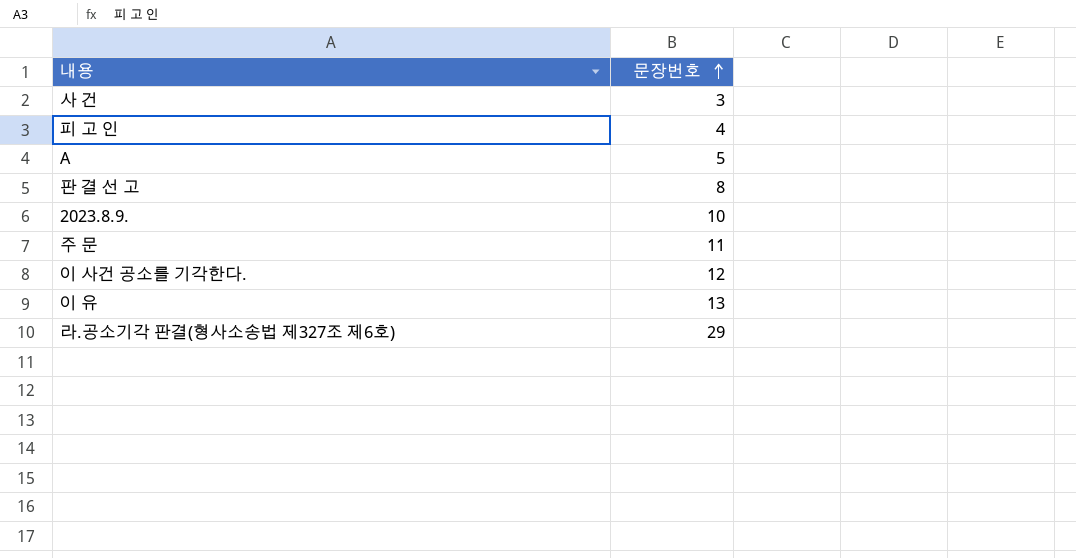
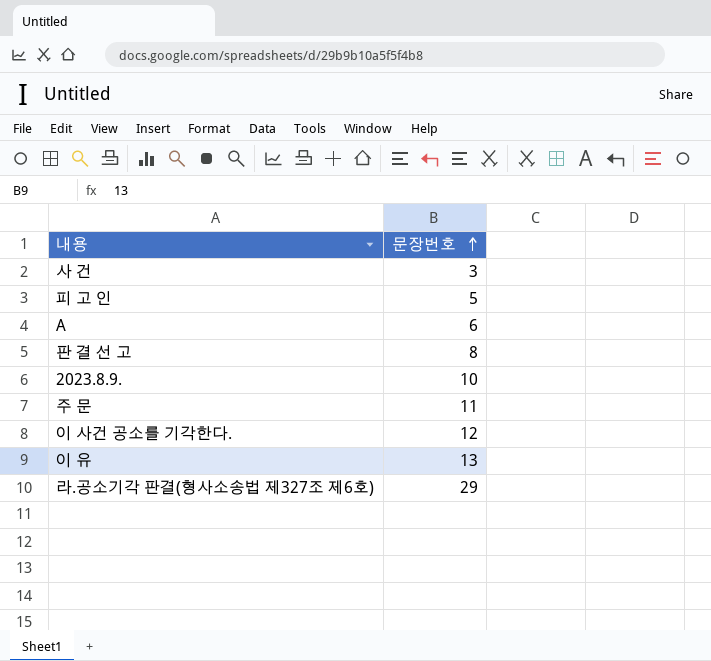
피 고 인 | 문장번호: 4 -> 5
A | 문장번호: 5 -> 6

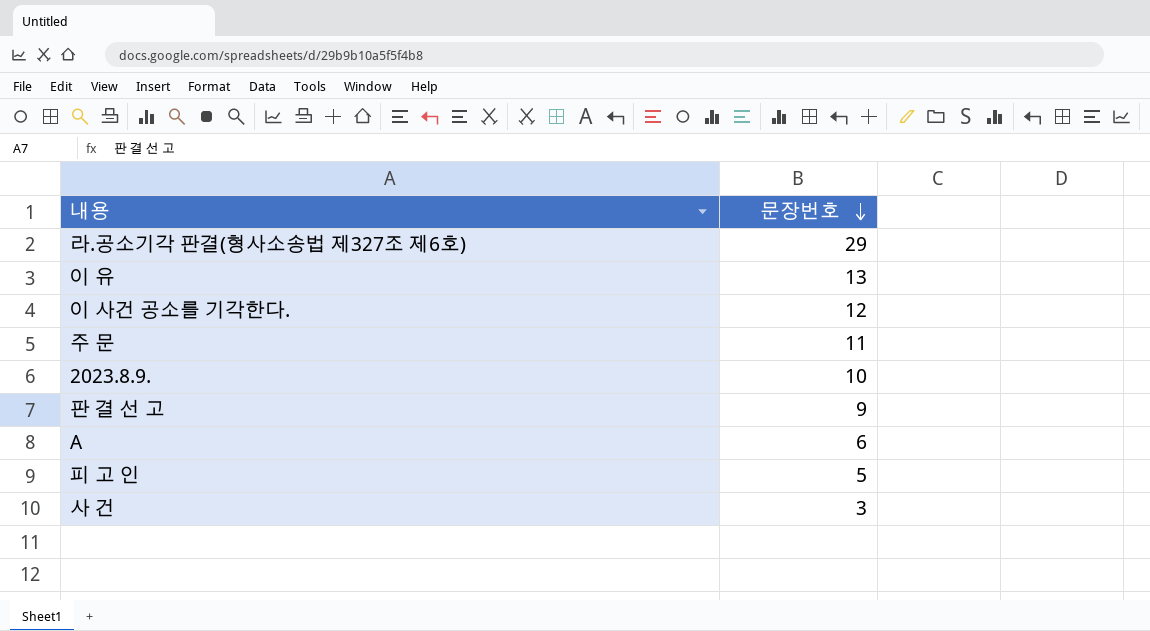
row order: 문장번호 ascending -> 문장번호 descending
판 결 선 고 | 문장번호: 8 -> 9

